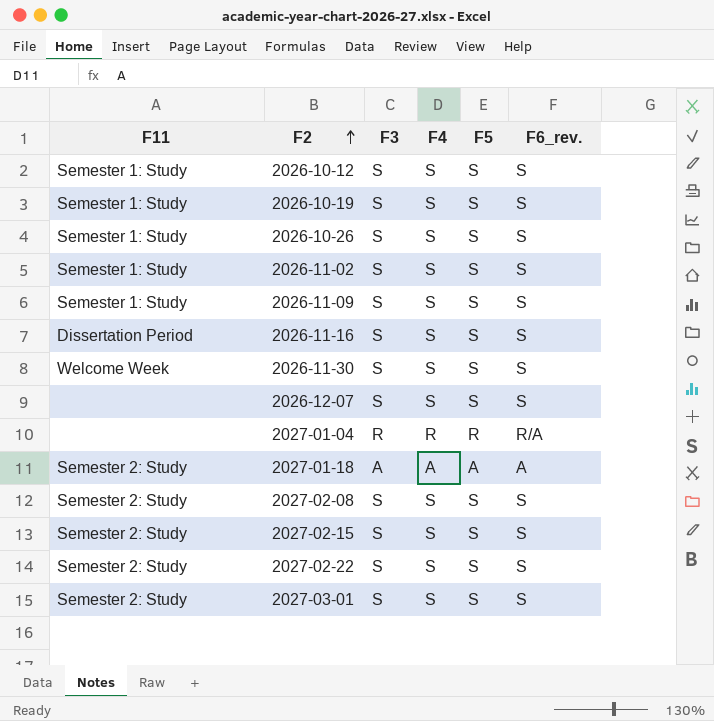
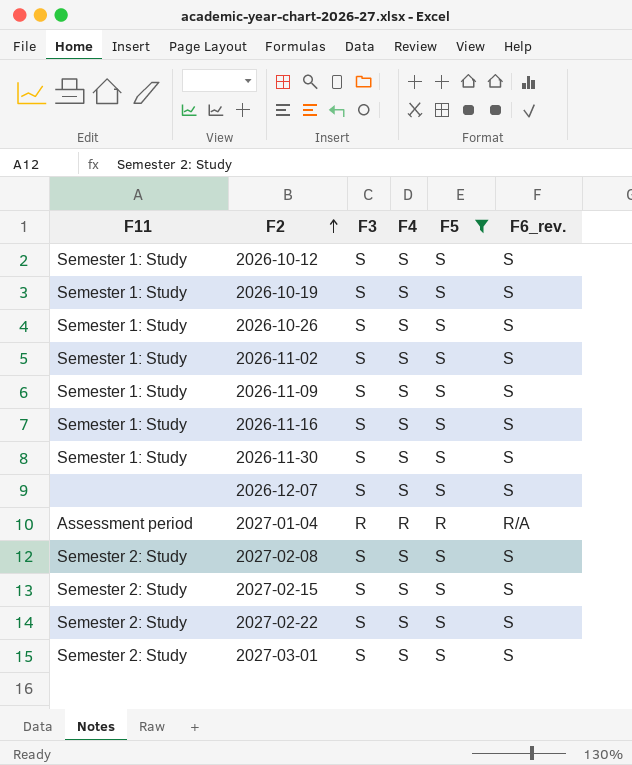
filter: none -> F5 != A
2026-11-16 | F11: Dissertation Period -> Semester 1: Study
2026-11-30 | F11: Welcome Week -> Semester 1: Study
2027-01-04 | F11: none -> Assessment period

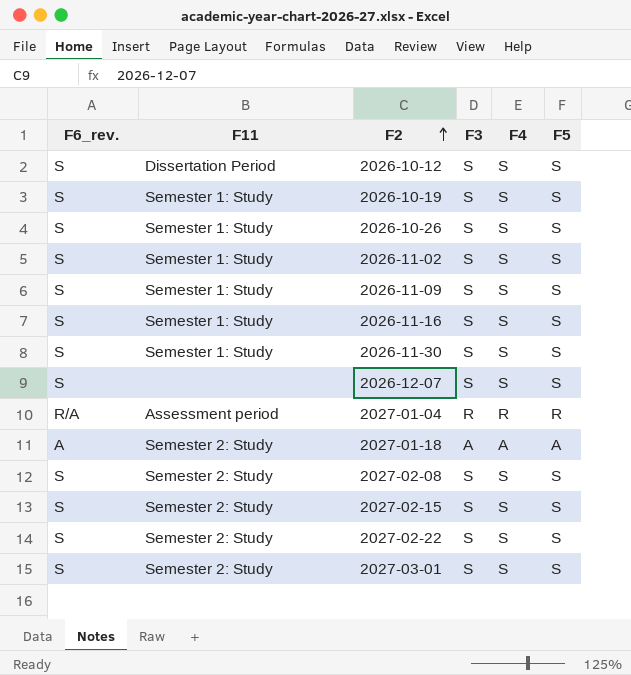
filter: F5 != A -> none
column F6_rev. | position: 6 -> 1
2026-10-12 | F11: Semester 1: Study -> Dissertation Period

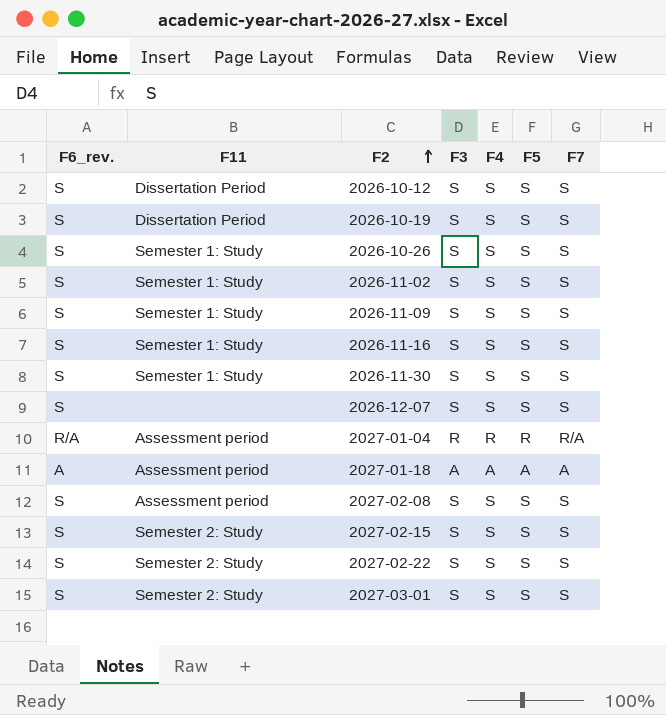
column F7 | position: none -> 7
2026-10-19 | F11: Semester 1: Study -> Dissertation Period
2027-01-18 | F11: Semester 2: Study -> Assessment period
2027-02-08 | F11: Semester 2: Study -> Assessment period

